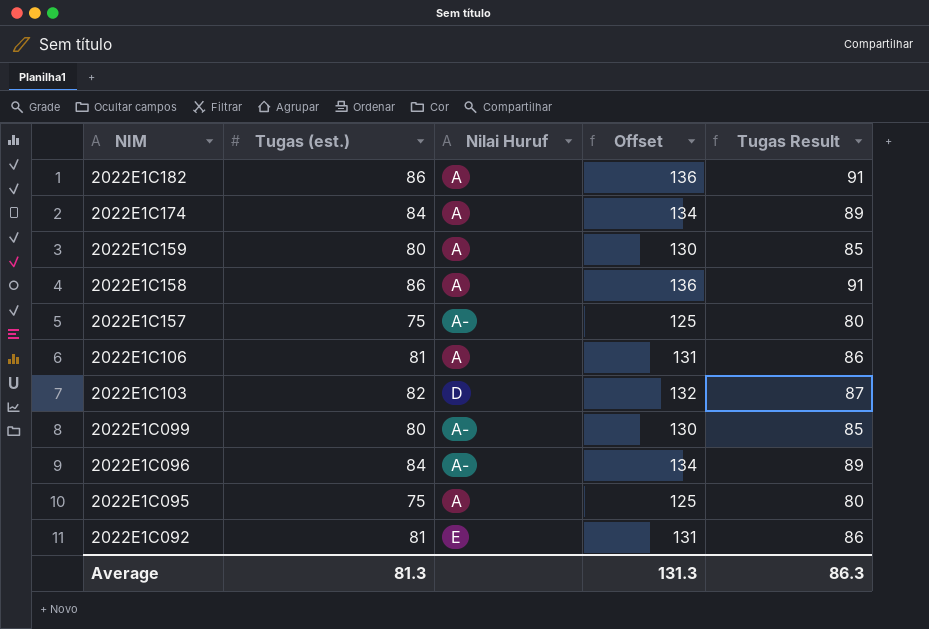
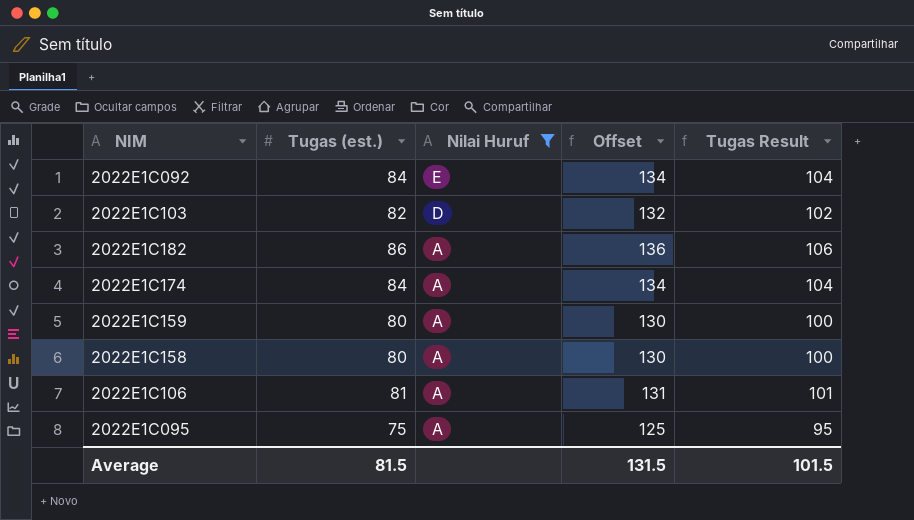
filter: none -> Nilai Huruf != A-
row order: NIM descending -> Nilai Huruf descending
column Tugas Result | formula: [Tugas (est.)] + 5 -> [Tugas (est.)] + 20
2022E1C092 | Tugas (est.): 81 -> 84
2022E1C092 | Offset: 131 -> 134
2022E1C158 | Tugas (est.): 86 -> 80
2022E1C158 | Offset: 136 -> 130
Average | Tugas (est.): 81.3 -> 81.5
Average | Offset: 131.3 -> 131.5
Average | Tugas Result: 86.3 -> 101.5

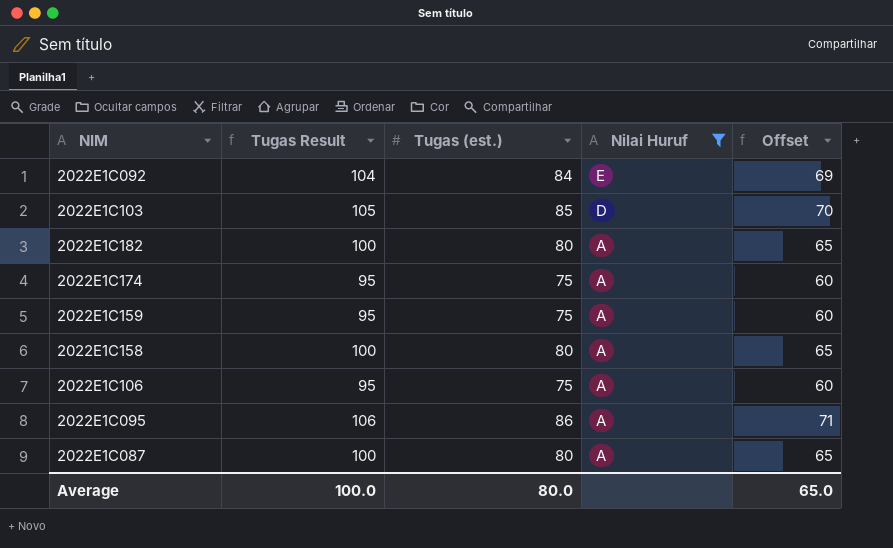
column Tugas Result | position: 5 -> 2
column Offset | formula: [Tugas (est.)] + 50 -> [Tugas (est.)] - 15
2022E1C103 | Tugas Result: 102 -> 105
2022E1C103 | Tugas (est.): 82 -> 85
2022E1C182 | Tugas Result: 106 -> 100
2022E1C182 | Tugas (est.): 86 -> 80
2022E1C174 | Tugas Result: 104 -> 95
2022E1C174 | Tugas (est.): 84 -> 75
2022E1C159 | Tugas Result: 100 -> 95
2022E1C159 | Tugas (est.): 80 -> 75
2022E1C106 | Tugas Result: 101 -> 95
2022E1C106 | Tugas (est.): 81 -> 75
2022E1C095 | Tugas Result: 95 -> 106
2022E1C095 | Tugas (est.): 75 -> 86
row 2022E1C087: none -> 100 | 80 | A | 65
Average | Tugas Result: 101.5 -> 100.0
Average | Tugas (est.): 81.5 -> 80.0
Average | Offset: 131.5 -> 65.0

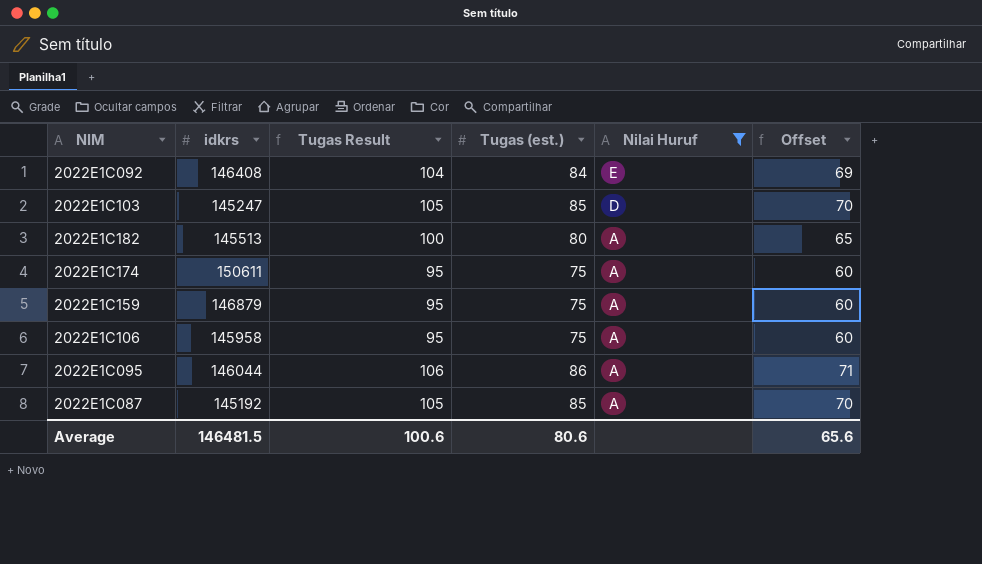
column idkrs | position: none -> 2
row 2022E1C158: 100 | 80 | A | 65 -> none
2022E1C087 | Tugas Result: 100 -> 105
2022E1C087 | Tugas (est.): 80 -> 85
2022E1C087 | Offset: 65 -> 70
Average | Tugas Result: 100.0 -> 100.6
Average | Tugas (est.): 80.0 -> 80.6
Average | Offset: 65.0 -> 65.6

